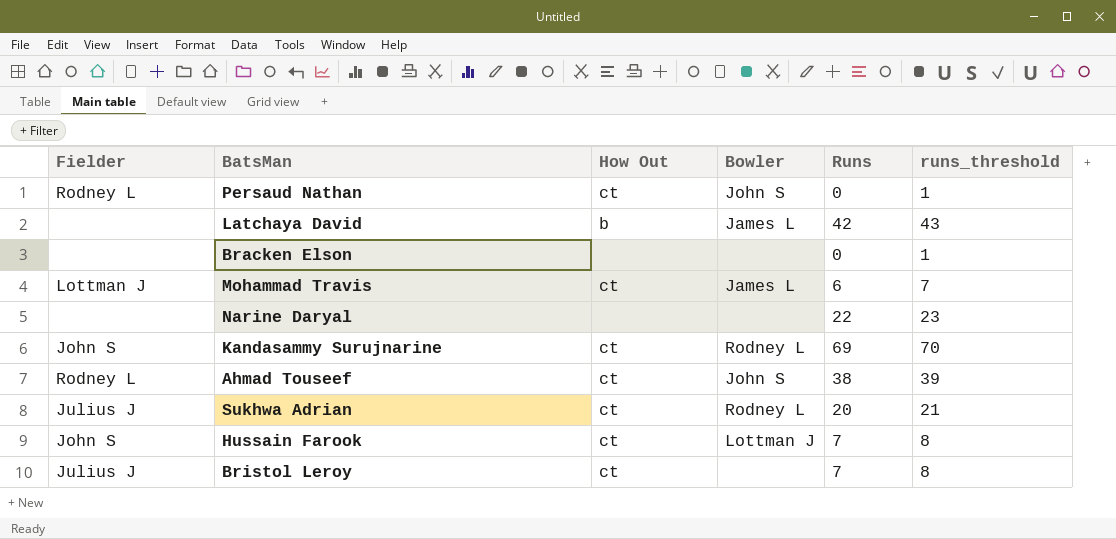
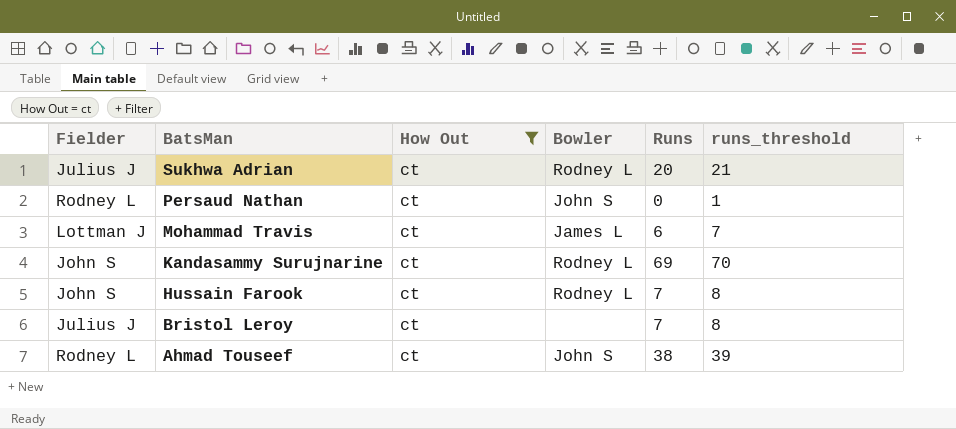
filter: none -> How Out = ct
row order: none -> BatsMan descending
Hussain Farook | Bowler: Lottman J -> Rodney L

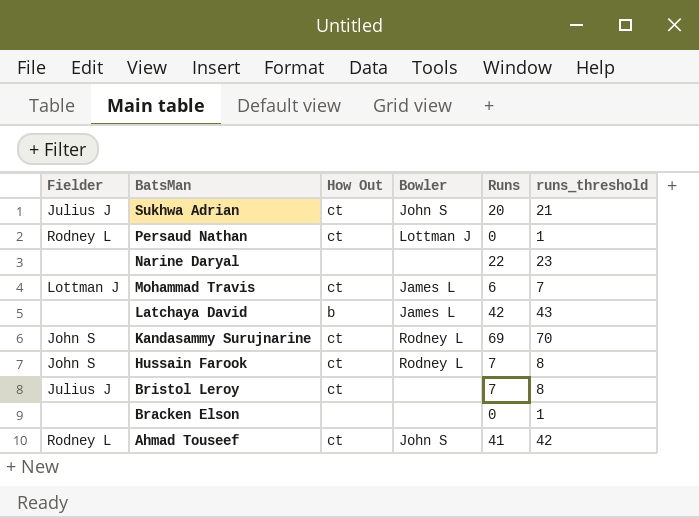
filter: How Out = ct -> none
Sukhwa Adrian | Bowler: Rodney L -> John S
Persaud Nathan | Bowler: John S -> Lottman J
Ahmad Touseef | Runs: 38 -> 41
Ahmad Touseef | runs_threshold: 39 -> 42

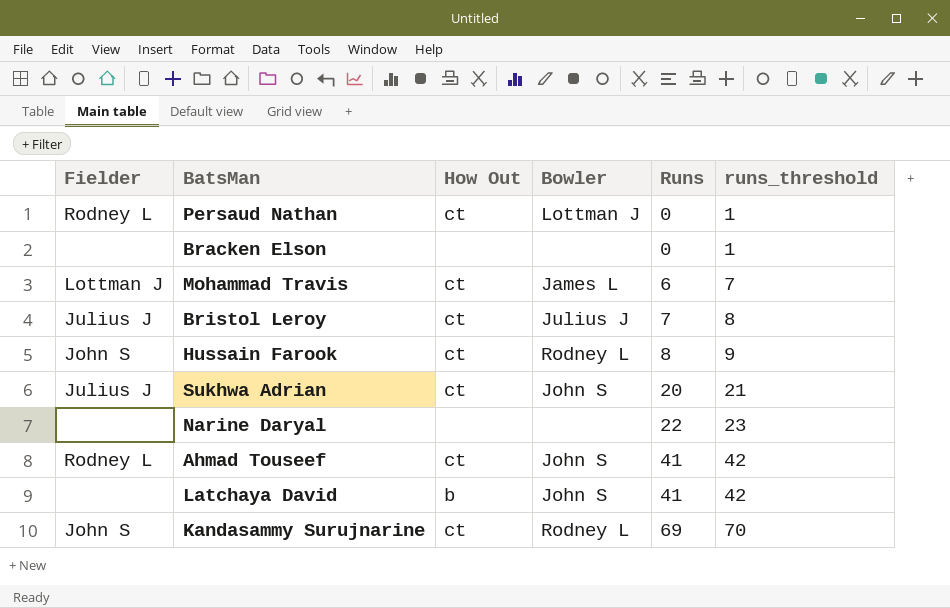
row order: BatsMan descending -> Runs ascending
Bristol Leroy | Bowler: none -> Julius J
Hussain Farook | Runs: 7 -> 8
Hussain Farook | runs_threshold: 8 -> 9
Latchaya David | Bowler: James L -> John S
Latchaya David | Runs: 42 -> 41
Latchaya David | runs_threshold: 43 -> 42

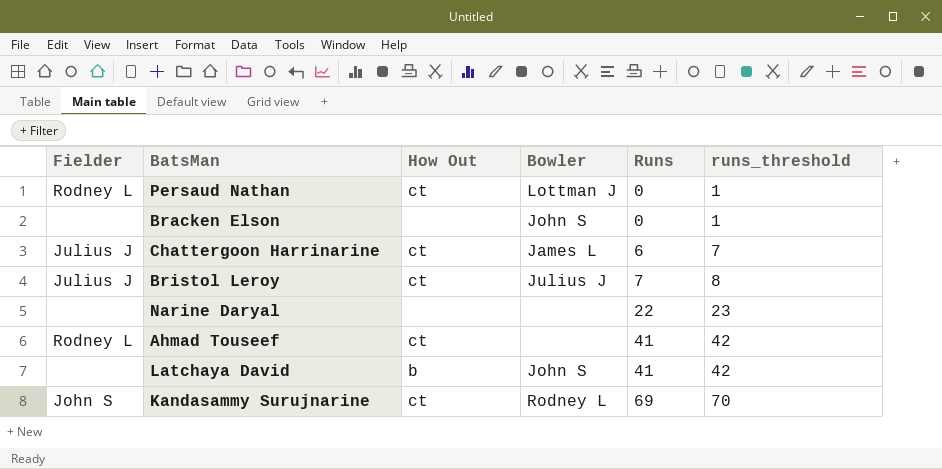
row Mohammad Travis: Lottman J | ct | James L | 6 | 7 -> none
row Hussain Farook: John S | ct | Rodney L | 8 | 9 -> none
row Sukhwa Adrian: Julius J | ct | John S | 20 | 21 -> none
Bracken Elson | Bowler: none -> John S
row Chattergoon Harrinarine: none -> Julius J | ct | James L | 6 | 7
Ahmad Touseef | Bowler: John S -> none

